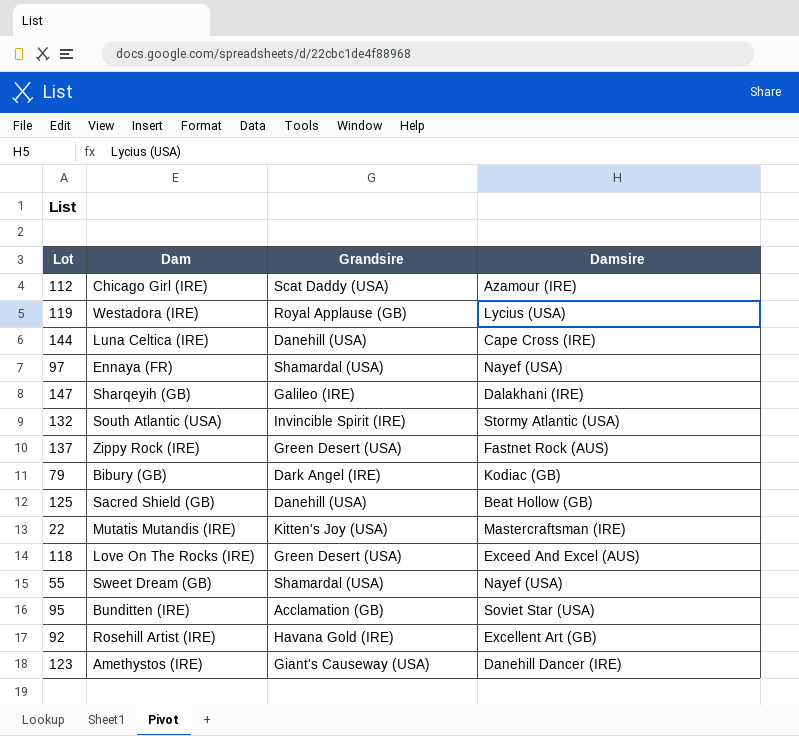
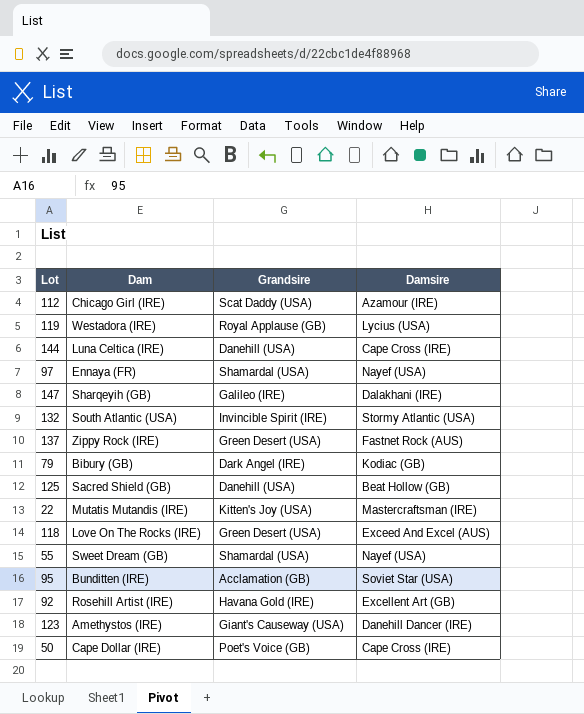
row 50: none -> Cape Dollar (IRE) | Poet's Voice (GB) | Cape Cross (IRE)

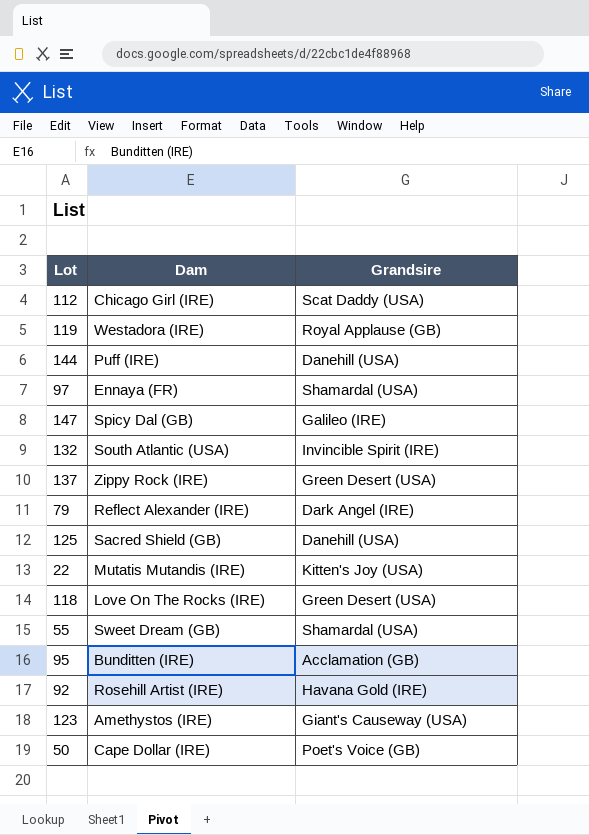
column Damsire | position: 4 -> none
144 | Dam: Luna Celtica (IRE) -> Puff (IRE)
147 | Dam: Sharqeyih (GB) -> Spicy Dal (GB)
79 | Dam: Bibury (GB) -> Reflect Alexander (IRE)

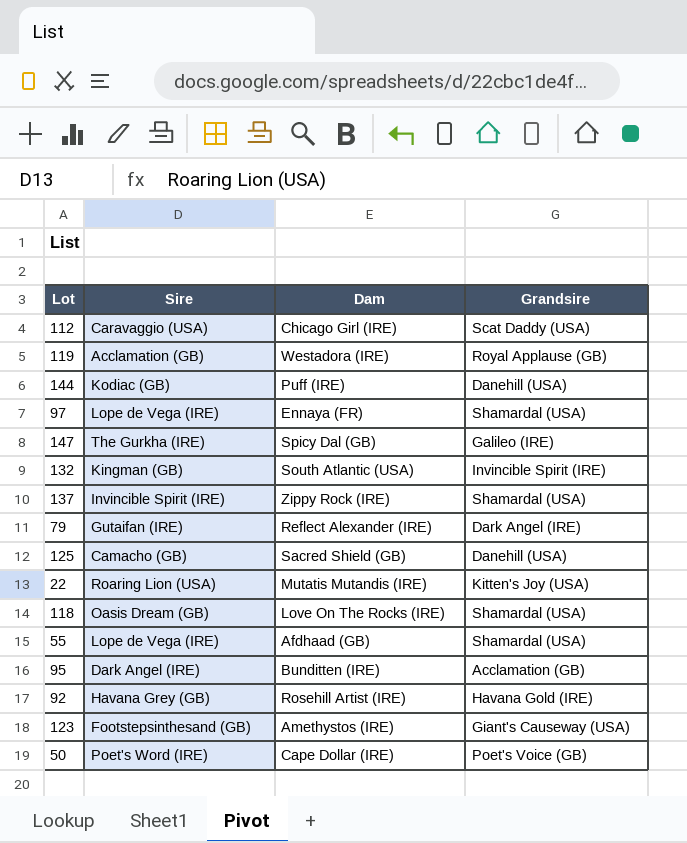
column Sire | position: none -> 2
137 | Grandsire: Green Desert (USA) -> Shamardal (USA)
118 | Grandsire: Green Desert (USA) -> Shamardal (USA)
55 | Dam: Sweet Dream (GB) -> Afdhaad (GB)

